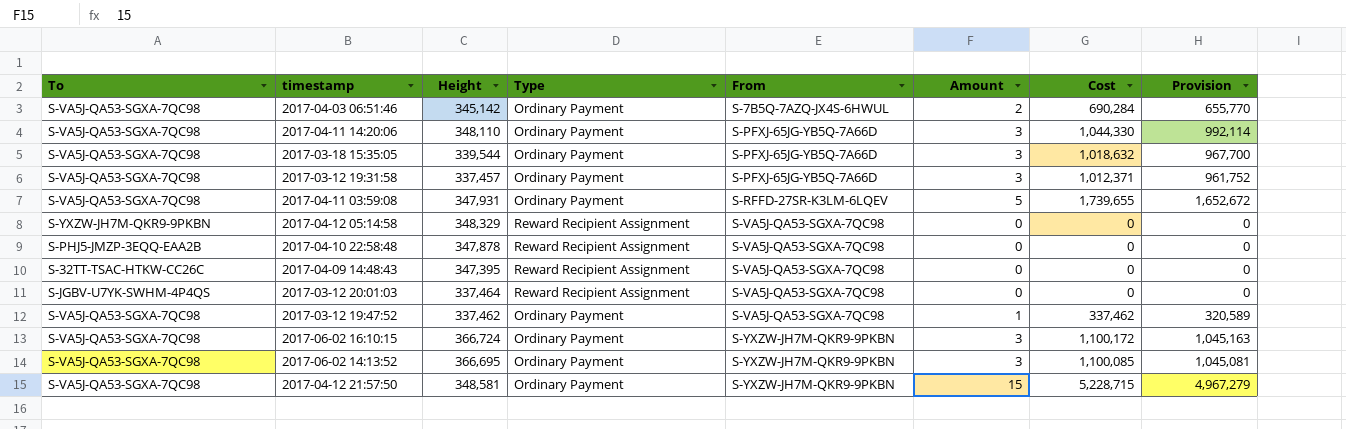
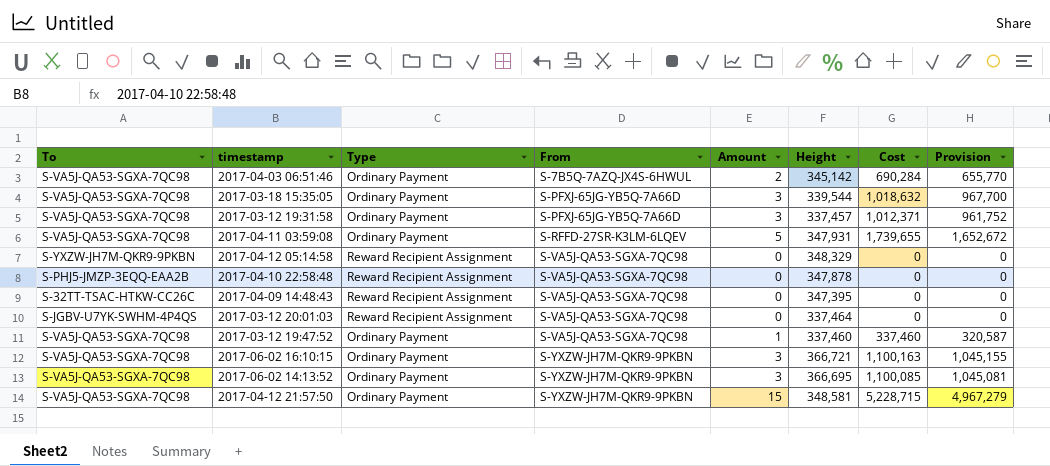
column Height | position: 3 -> 6
row 2017-04-11 14:20:06: S-VA5J-QA53-SGXA-7QC98 | 348,110 | Ordinary Payment | S-PFXJ-65JG-YB5Q-7A66D | 3 | 1,044,330 | 992,114 -> none
2017-03-12 19:47:52 | Height: 337,462 -> 337,460
2017-03-12 19:47:52 | Cost: 337,462 -> 337,460
2017-03-12 19:47:52 | Provision: 320,589 -> 320,587
2017-06-02 16:10:15 | Height: 366,724 -> 366,721
2017-06-02 16:10:15 | Cost: 1,100,172 -> 1,100,163
2017-06-02 16:10:15 | Provision: 1,045,163 -> 1,045,155

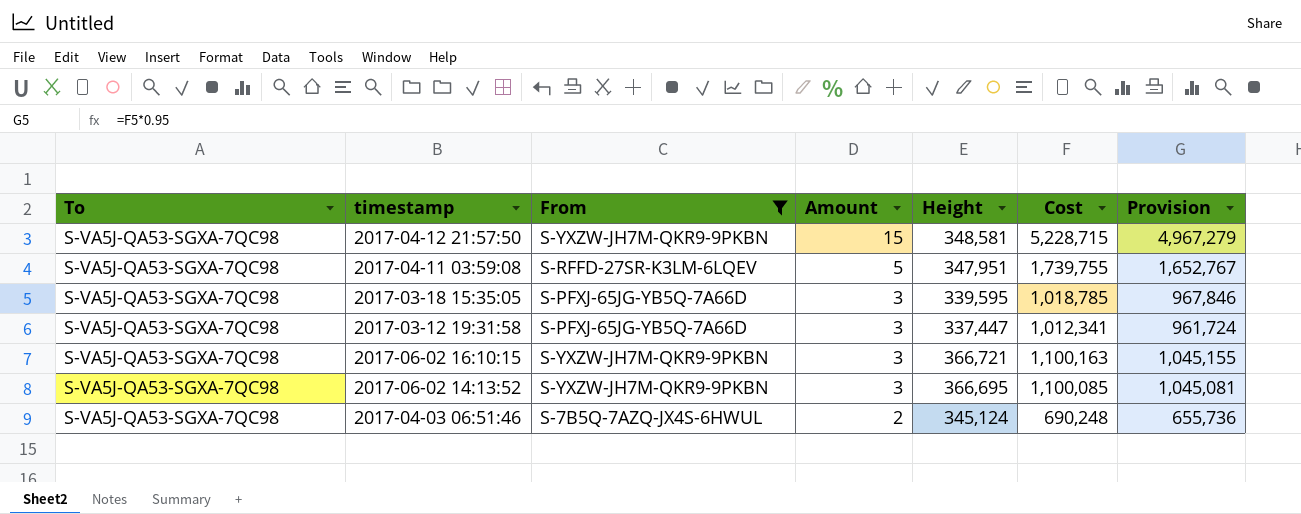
filter: none -> From != S-VA5J-QA53-SGXA-7QC98
row order: From ascending -> Amount descending
column Type | position: 3 -> none
2017-04-11 03:59:08 | Height: 347,931 -> 347,951
2017-04-11 03:59:08 | Cost: 1,739,655 -> 1,739,755
2017-04-11 03:59:08 | Provision: 1,652,672 -> 1,652,767
2017-03-18 15:35:05 | Height: 339,544 -> 339,595
2017-03-18 15:35:05 | Cost: 1,018,632 -> 1,018,785
2017-03-18 15:35:05 | Provision: 967,700 -> 967,846
2017-03-12 19:31:58 | Height: 337,457 -> 337,447
2017-03-12 19:31:58 | Cost: 1,012,371 -> 1,012,341
2017-03-12 19:31:58 | Provision: 961,752 -> 961,724
2017-04-03 06:51:46 | Height: 345,142 -> 345,124
2017-04-03 06:51:46 | Cost: 690,284 -> 690,248
2017-04-03 06:51:46 | Provision: 655,770 -> 655,736

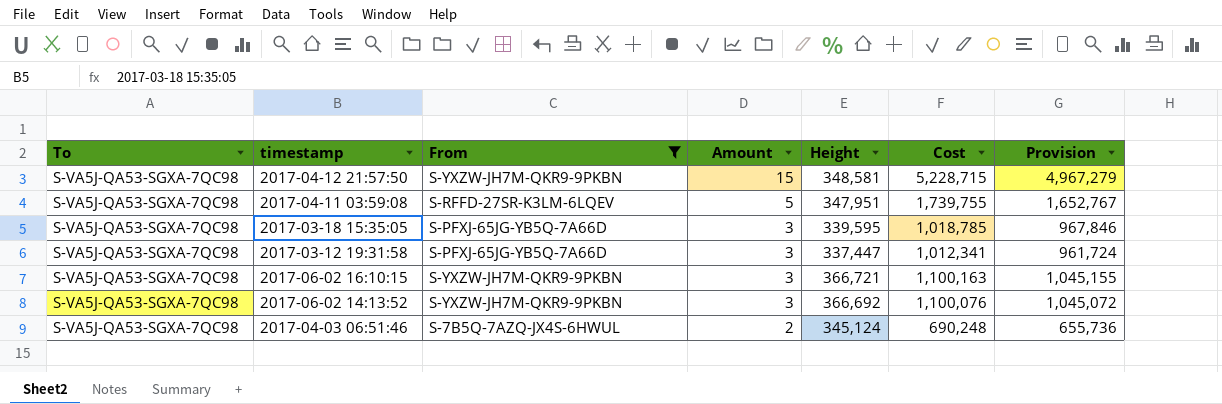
2017-06-02 14:13:52 | Height: 366,695 -> 366,692
2017-06-02 14:13:52 | Cost: 1,100,085 -> 1,100,076
2017-06-02 14:13:52 | Provision: 1,045,081 -> 1,045,072

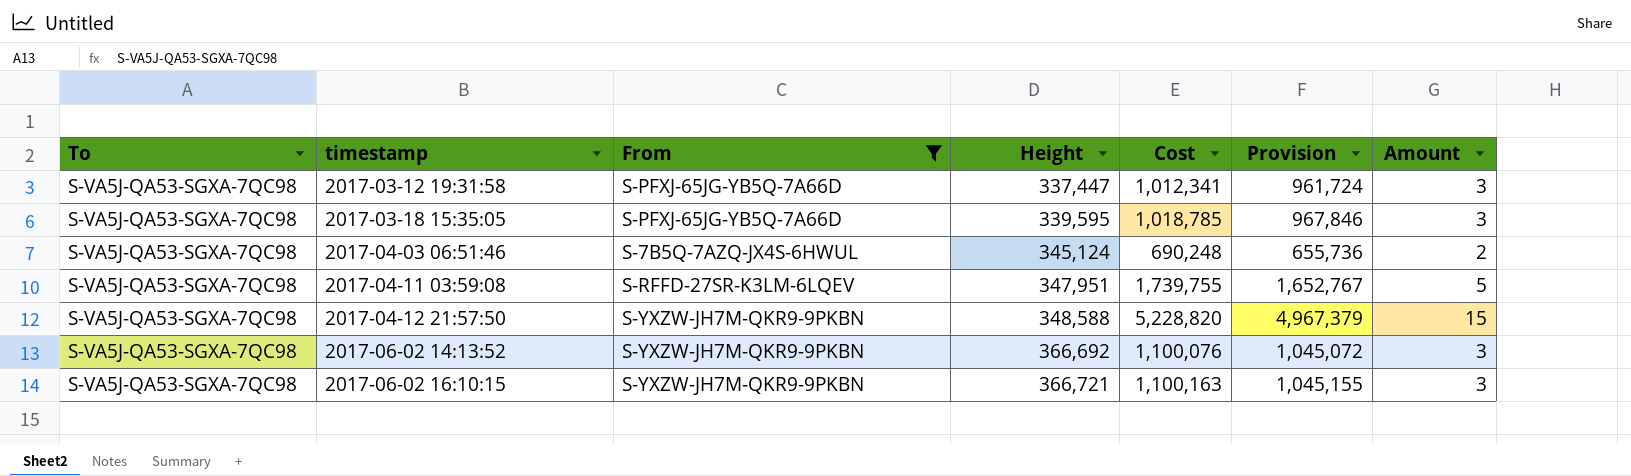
row order: Amount descending -> timestamp ascending
column Amount | position: 4 -> 7
2017-04-12 21:57:50 | Height: 348,581 -> 348,588
2017-04-12 21:57:50 | Cost: 5,228,715 -> 5,228,820
2017-04-12 21:57:50 | Provision: 4,967,279 -> 4,967,379

